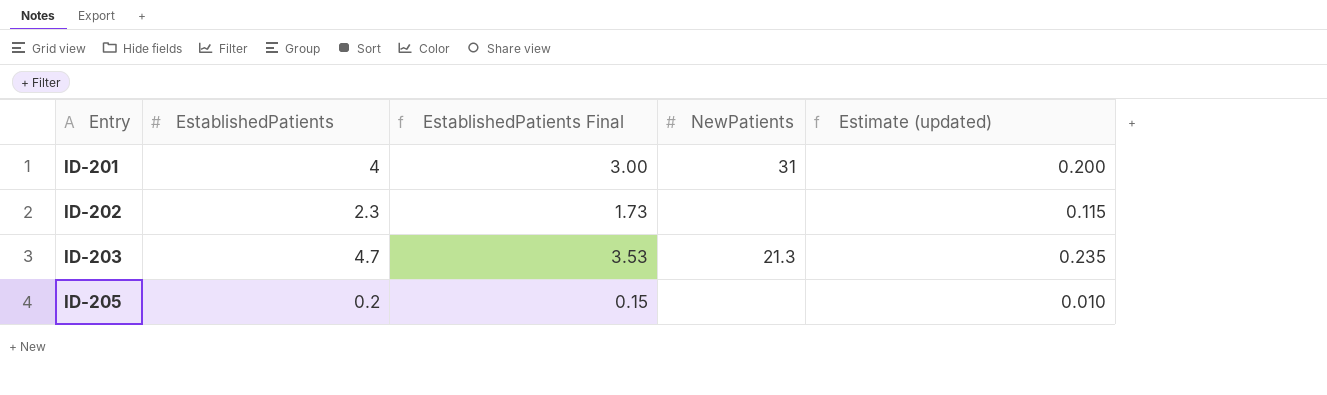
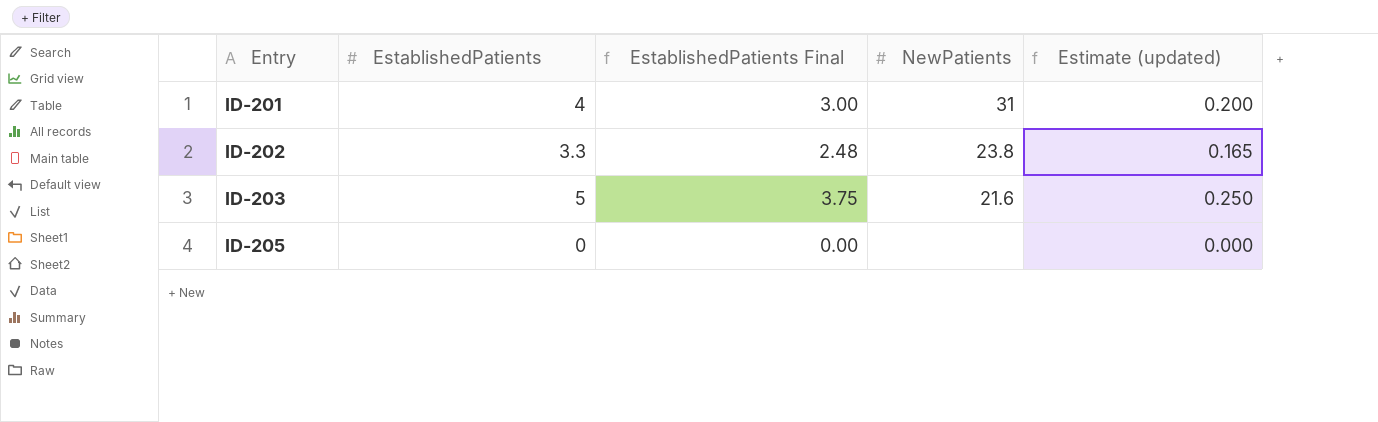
ID-202 | EstablishedPatients: 2.3 -> 3.3
ID-202 | EstablishedPatients Final: 1.73 -> 2.48
ID-202 | NewPatients: none -> 23.8
ID-202 | Estimate (updated): 0.115 -> 0.165
ID-203 | EstablishedPatients: 4.7 -> 5
ID-203 | EstablishedPatients Final: 3.53 -> 3.75
ID-203 | NewPatients: 21.3 -> 21.6
ID-203 | Estimate (updated): 0.235 -> 0.250
ID-205 | EstablishedPatients: 0.2 -> 0
ID-205 | EstablishedPatients Final: 0.15 -> 0.00
ID-205 | Estimate (updated): 0.010 -> 0.000

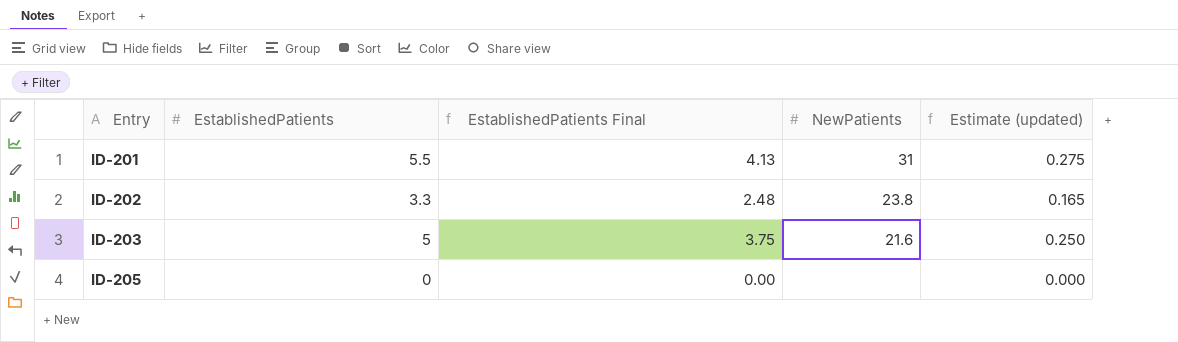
ID-201 | EstablishedPatients: 4 -> 5.5
ID-201 | EstablishedPatients Final: 3.00 -> 4.13
ID-201 | Estimate (updated): 0.200 -> 0.275

